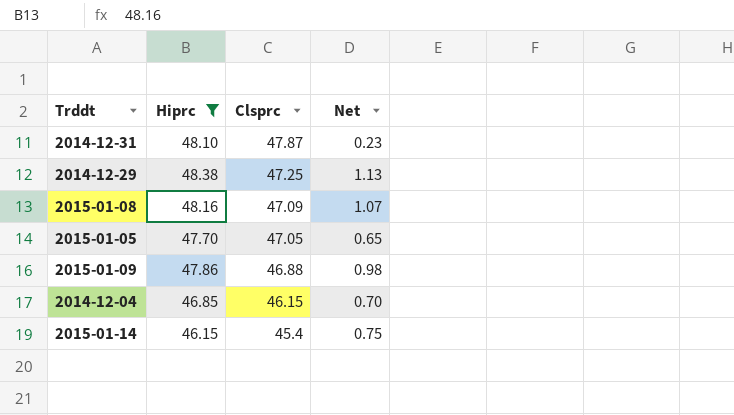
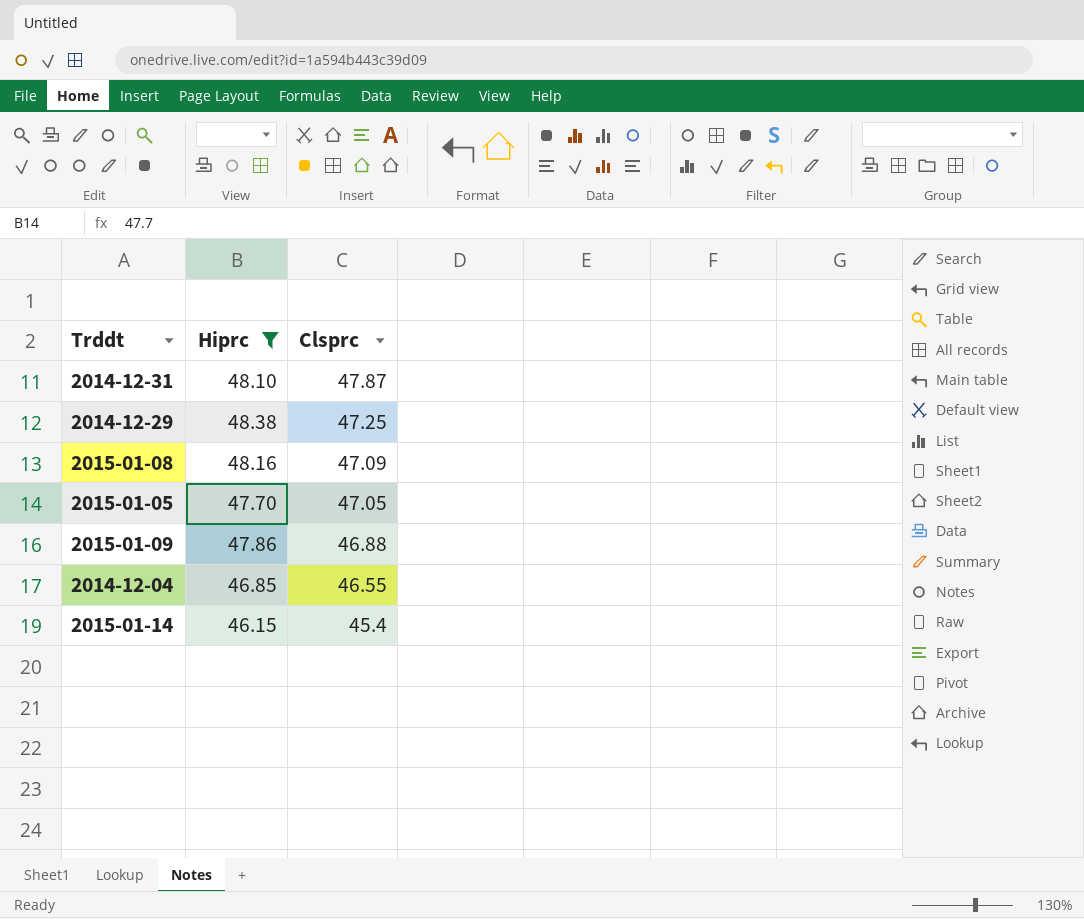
column Net | formula: [Hiprc] - [Clsprc] -> none
2014-12-04 | Clsprc: 46.15 -> 46.55

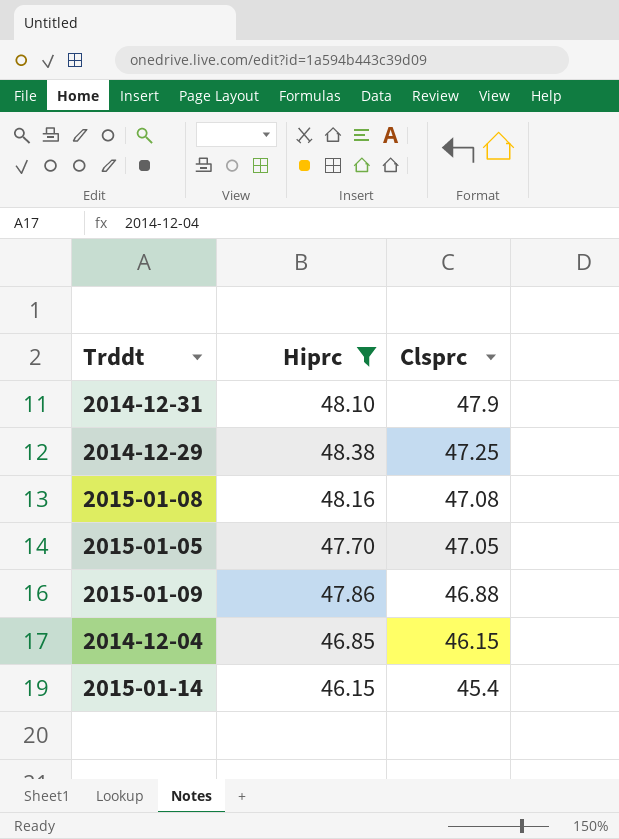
2014-12-31 | Clsprc: 47.87 -> 47.9
2015-01-08 | Clsprc: 47.09 -> 47.08
2014-12-04 | Clsprc: 46.55 -> 46.15

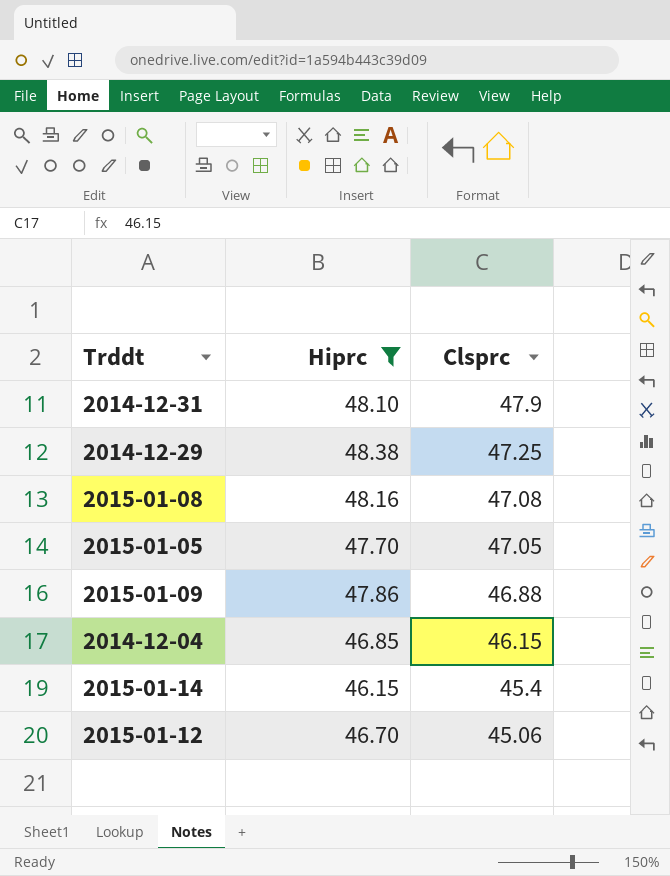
row 2015-01-12: none -> 46.70 | 45.06

